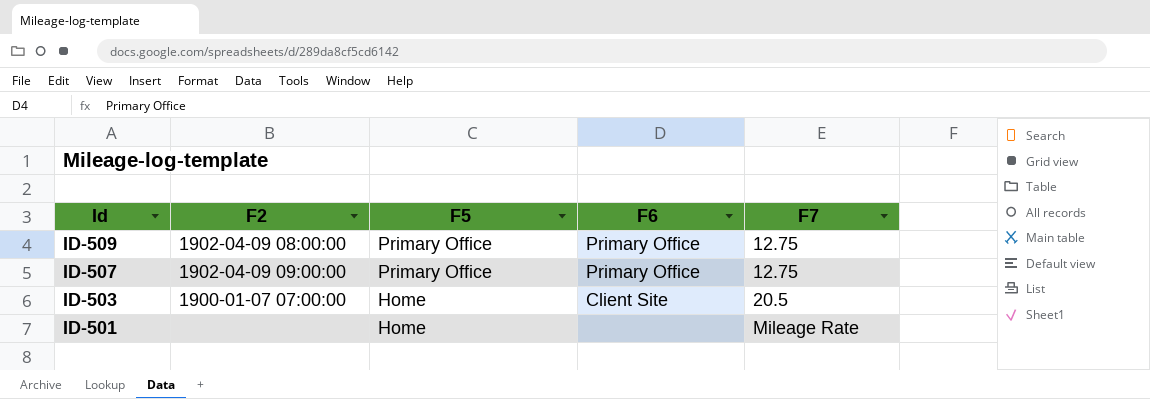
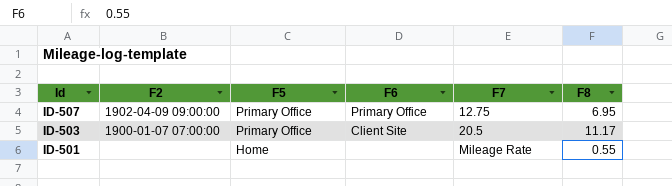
column F8 | position: none -> 6
row ID-509: 1902-04-09 08:00:00 | Primary Office | Primary Office | 12.75 -> none
ID-503 | F5: Home -> Primary Office

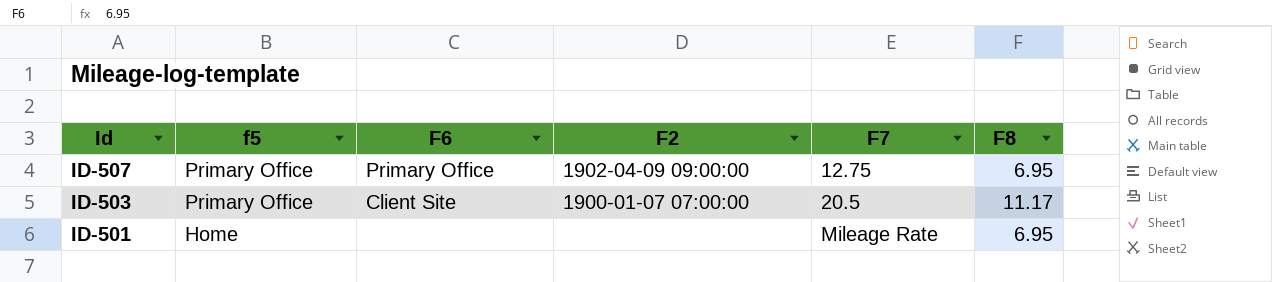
column name: F5 -> f5
column F2 | position: 2 -> 4
ID-501 | F8: 0.55 -> 6.95

